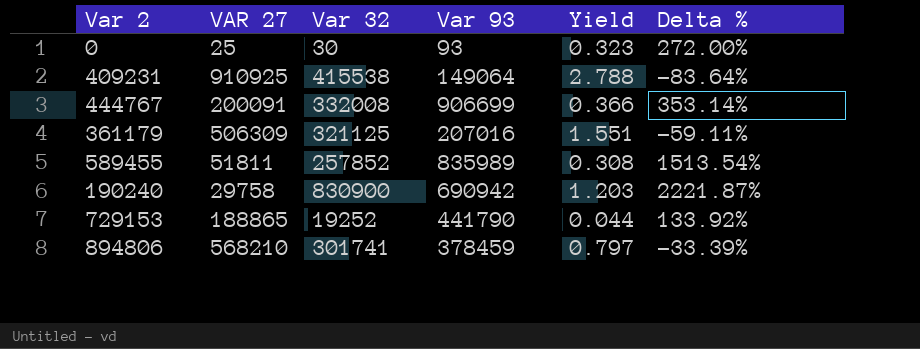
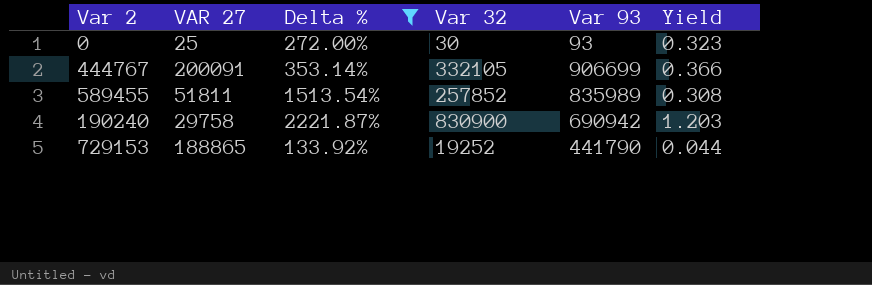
filter: none -> Delta % >= 133.92%
column Delta % | position: 6 -> 3
444767 | Var 32: 332008 -> 332105

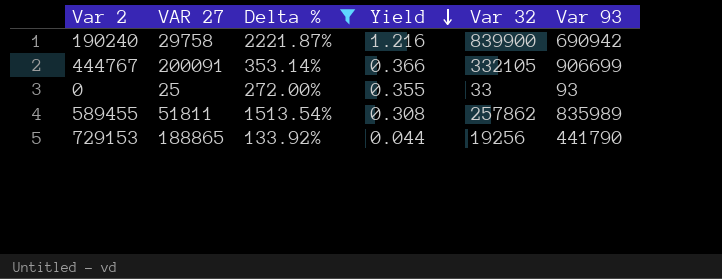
row order: none -> Yield descending
column Yield | position: 6 -> 4
190240 | Yield: 1.203 -> 1.216
190240 | Var 32: 830900 -> 839900
0 | Yield: 0.323 -> 0.355
0 | Var 32: 30 -> 33
589455 | Var 32: 257852 -> 257862
729153 | Var 32: 19252 -> 19256

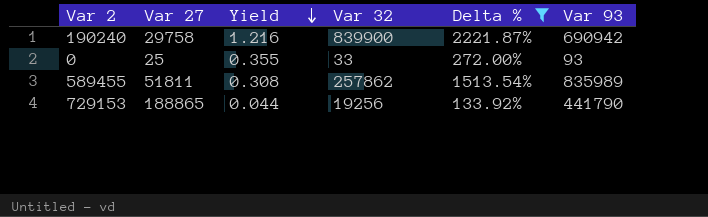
column name: VAR 27 -> Var 27
column Delta % | position: 3 -> 5
row 444767: 200091 | 353.14% | 0.366 | 332105 | 906699 -> none

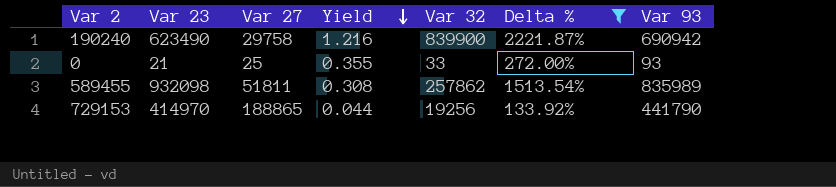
column Var 23 | position: none -> 2

